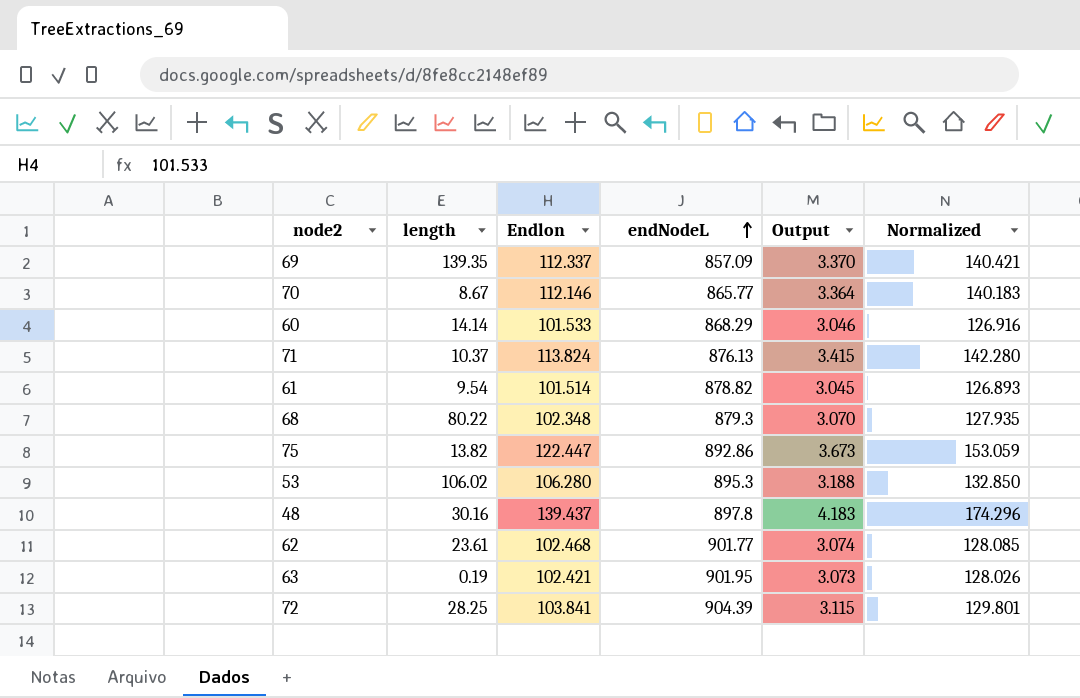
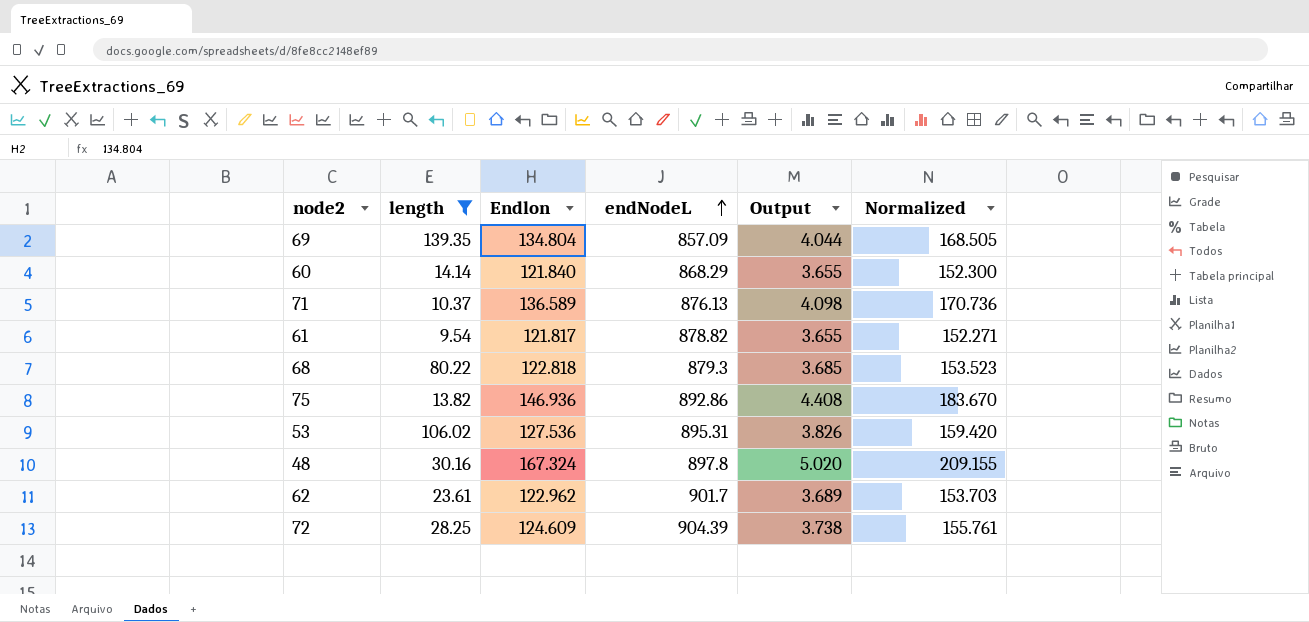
filter: none -> length >= 9.54
69 | Endlon: 112.337 -> 134.804
69 | Output: 3.370 -> 4.044
69 | Normalized: 140.421 -> 168.505
60 | Endlon: 101.533 -> 121.840
60 | Output: 3.046 -> 3.655
60 | Normalized: 126.916 -> 152.300
71 | Endlon: 113.824 -> 136.589
71 | Output: 3.415 -> 4.098
71 | Normalized: 142.280 -> 170.736
61 | Endlon: 101.514 -> 121.817
61 | Output: 3.045 -> 3.655
61 | Normalized: 126.893 -> 152.271
68 | Endlon: 102.348 -> 122.818
68 | Output: 3.070 -> 3.685
68 | Normalized: 127.935 -> 153.523
75 | Endlon: 122.447 -> 146.936
75 | Output: 3.673 -> 4.408
75 | Normalized: 153.059 -> 183.670
53 | Endlon: 106.280 -> 127.536
53 | endNodeL: 895.3 -> 895.31
53 | Output: 3.188 -> 3.826
53 | Normalized: 132.850 -> 159.420
48 | Endlon: 139.437 -> 167.324
48 | Output: 4.183 -> 5.020
48 | Normalized: 174.296 -> 209.155
62 | Endlon: 102.468 -> 122.962
62 | endNodeL: 901.77 -> 901.7
62 | Output: 3.074 -> 3.689
62 | Normalized: 128.085 -> 153.703
72 | Endlon: 103.841 -> 124.609
72 | Output: 3.115 -> 3.738
72 | Normalized: 129.801 -> 155.761

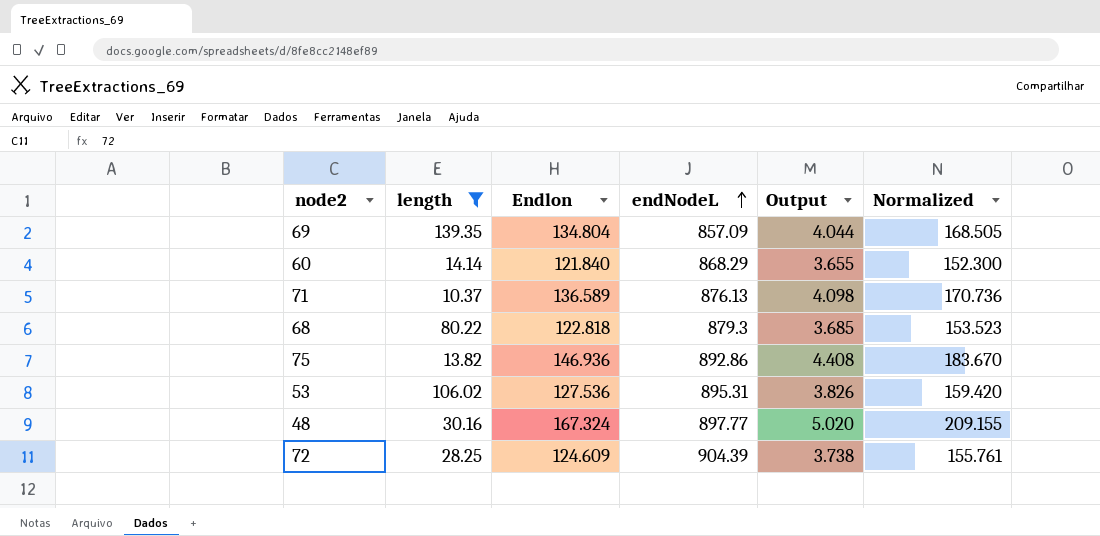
row 61: 9.54 | 121.817 | 878.82 | 3.655 | 152.271 -> none
row 62: 23.61 | 122.962 | 901.7 | 3.689 | 153.703 -> none
48 | endNodeL: 897.8 -> 897.77

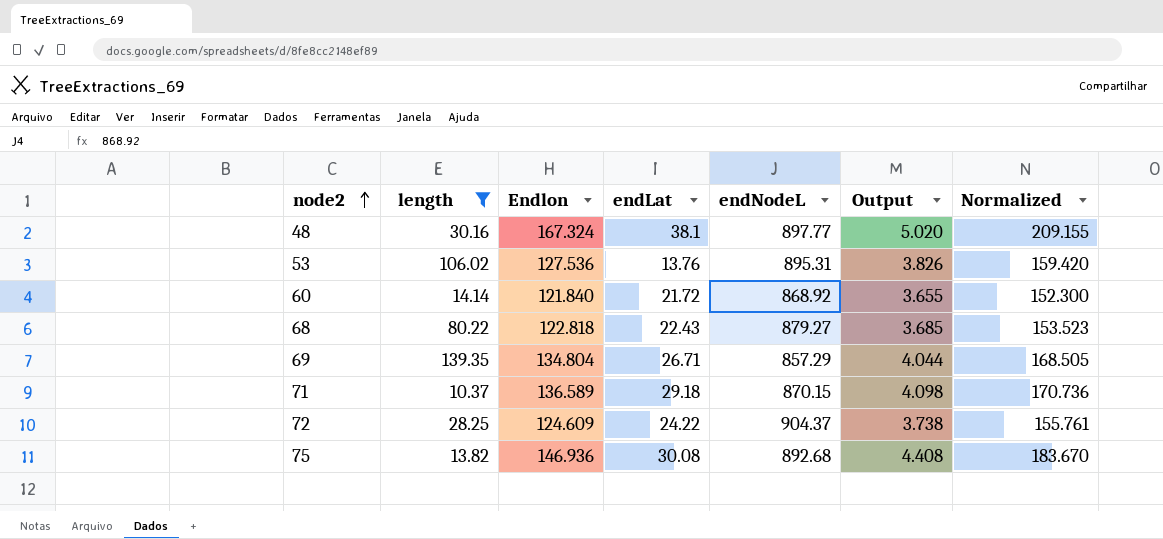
row order: endNodeL ascending -> node2 ascending
column endLat | position: none -> 4
60 | endNodeL: 868.29 -> 868.92
68 | endNodeL: 879.3 -> 879.27
69 | endNodeL: 857.09 -> 857.29
71 | endNodeL: 876.13 -> 870.15
72 | endNodeL: 904.39 -> 904.37
75 | endNodeL: 892.86 -> 892.68

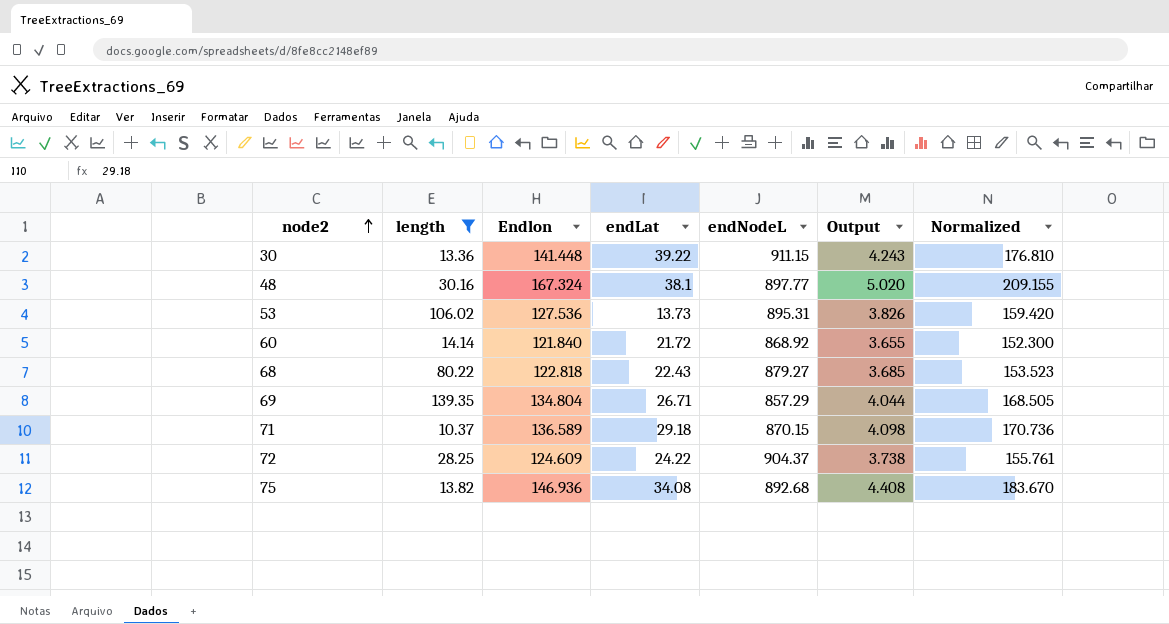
row 30: none -> 13.36 | 141.448 | 39.22 | 911.15 | 4.243 | 176.810
53 | endLat: 13.76 -> 13.73
75 | endLat: 30.08 -> 34.08

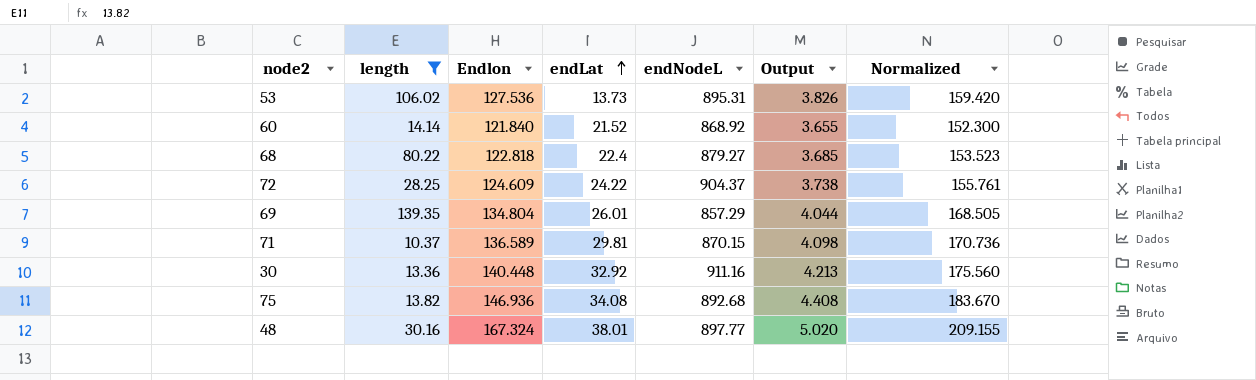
row order: node2 ascending -> endLat ascending
60 | endLat: 21.72 -> 21.52
68 | endLat: 22.43 -> 22.4
69 | endLat: 26.71 -> 26.01
71 | endLat: 29.18 -> 29.81
30 | Endlon: 141.448 -> 140.448
30 | endLat: 39.22 -> 32.92
30 | endNodeL: 911.15 -> 911.16
30 | Output: 4.243 -> 4.213
30 | Normalized: 176.810 -> 175.560
48 | endLat: 38.1 -> 38.01

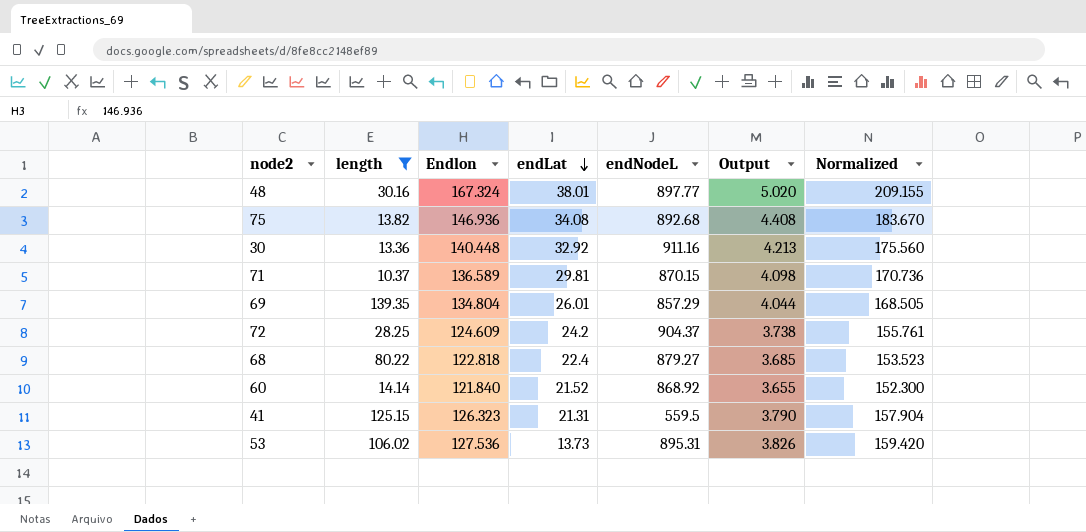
row order: endLat ascending -> endLat descending
72 | endLat: 24.22 -> 24.2
row 41: none -> 125.15 | 126.323 | 21.31 | 559.5 | 3.790 | 157.904

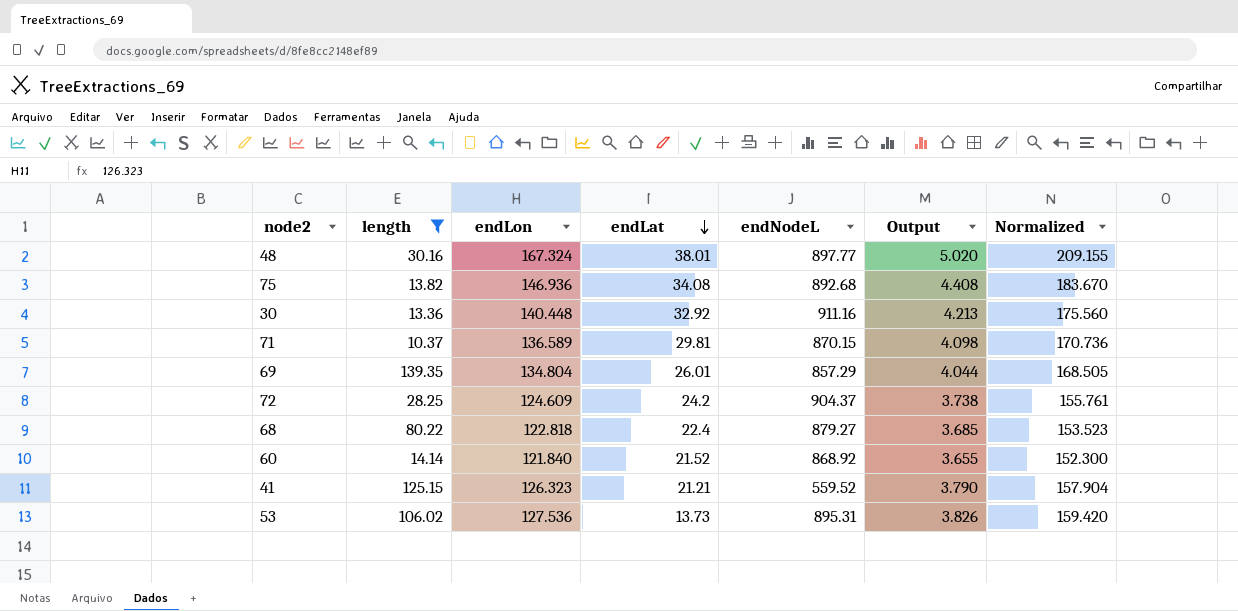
column name: Endlon -> endLon
41 | endLat: 21.31 -> 21.21
41 | endNodeL: 559.5 -> 559.52

